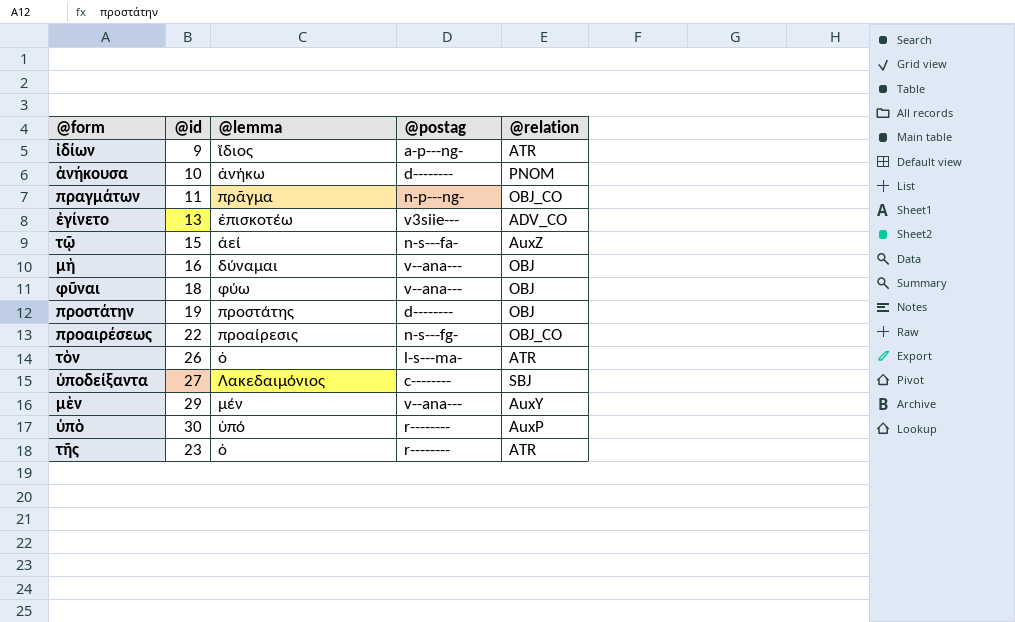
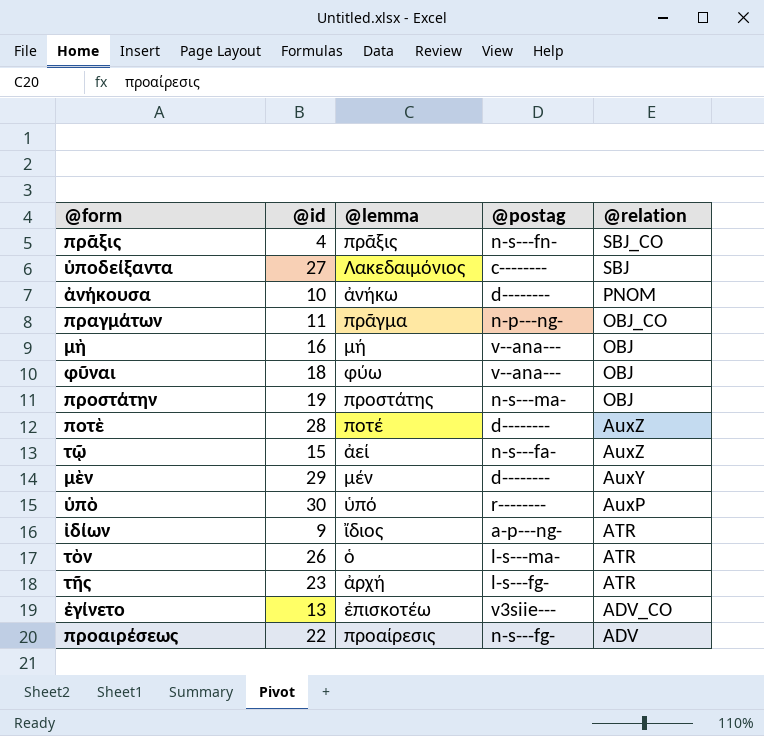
row order: none -> @relation descending
row πρᾶξις: none -> 4 | πρᾶξις | n-s---fn- | SBJ_CO
μὴ | @lemma: δύναμαι -> μή
προστάτην | @postag: d-------- -> n-s---ma-
row ποτὲ: none -> 28 | ποτέ | d-------- | AuxZ
μὲν | @postag: v--ana--- -> d--------
τῆς | @lemma: ὁ -> ἀρχή
τῆς | @postag: r-------- -> l-s---fg-
προαιρέσεως | @relation: OBJ_CO -> ADV

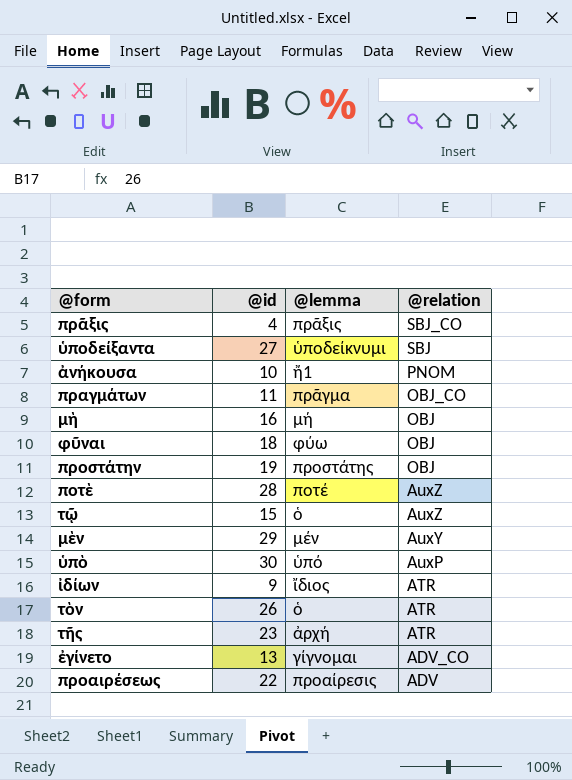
column @postag | position: 4 -> none
ὑποδείξαντα | @lemma: Λακεδαιμόνιος -> ὑποδείκνυμι
ἀνήκουσα | @lemma: ἀνήκω -> ἤ1
τῷ | @lemma: ἀεί -> ὁ
ἐγίνετο | @lemma: ἐπισκοτέω -> γίγνομαι

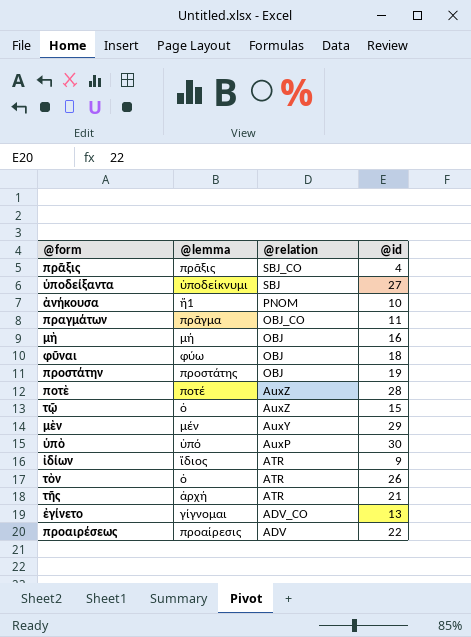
column @id | position: 2 -> 4
τῆς | @id: 23 -> 21

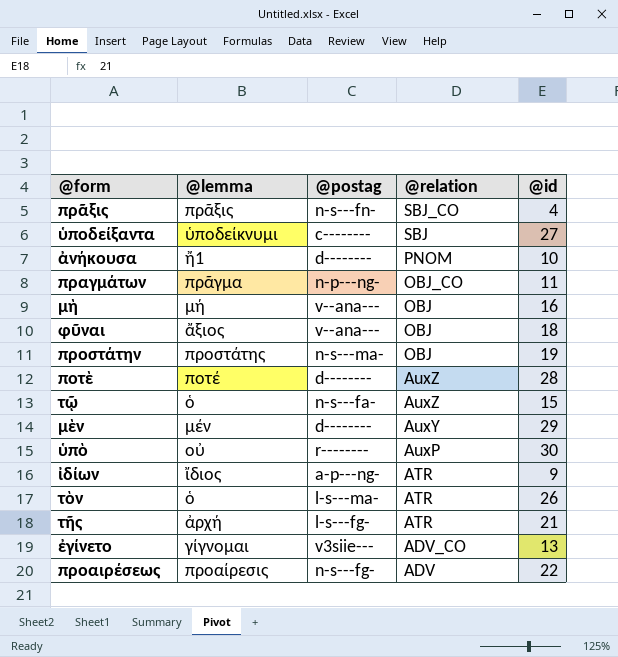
column @postag | position: none -> 3
φῦναι | @lemma: φύω -> ἄξιος
ὑπὸ | @lemma: ὑπό -> οὐ

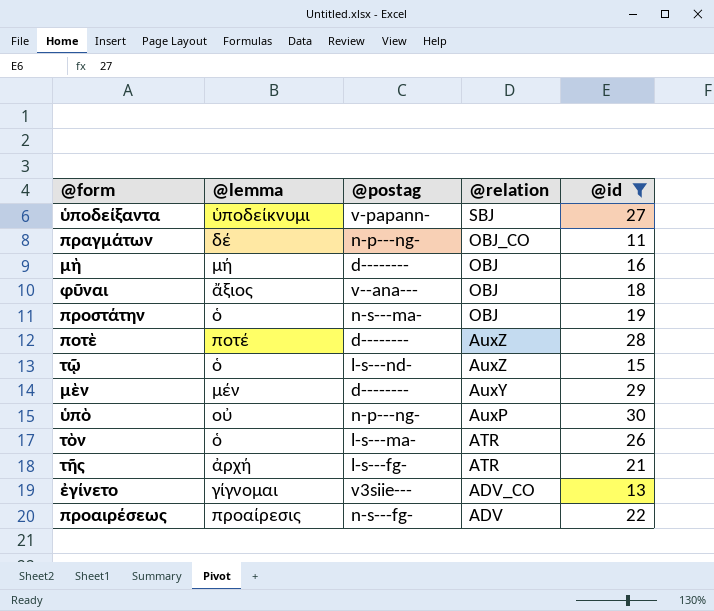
filter: none -> @id >= 11
ὑποδείξαντα | @postag: c-------- -> v-papann-
πραγμάτων | @lemma: πρᾶγμα -> δέ
μὴ | @postag: v--ana--- -> d--------
προστάτην | @lemma: προστάτης -> ὁ
τῷ | @postag: n-s---fa- -> l-s---nd-
ὑπὸ | @postag: r-------- -> n-p---ng-

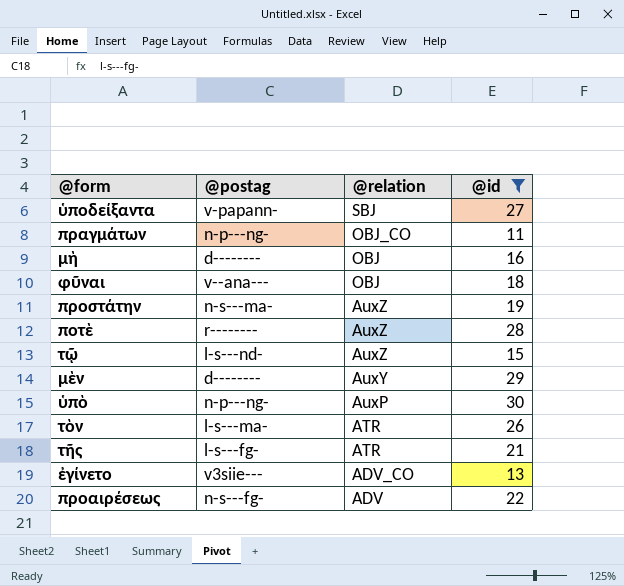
column @lemma | position: 2 -> none
προστάτην | @relation: OBJ -> AuxZ
ποτὲ | @postag: d-------- -> r--------

